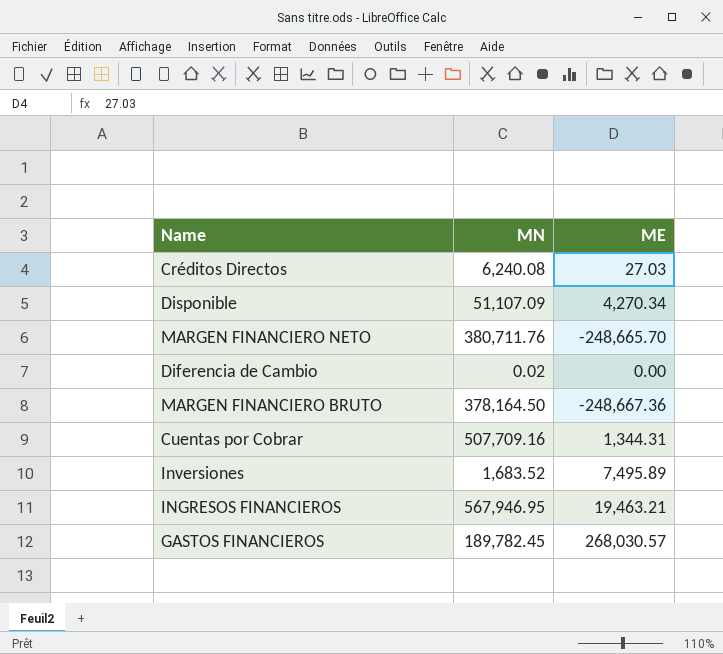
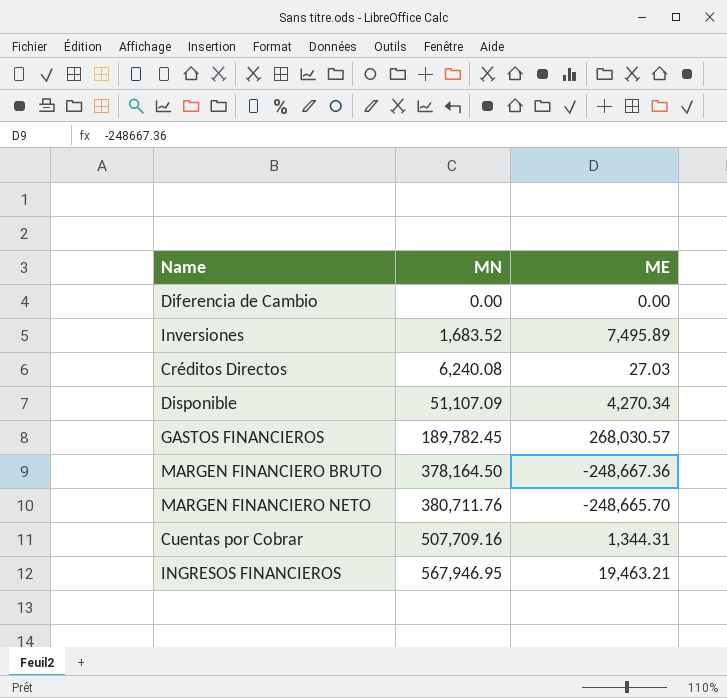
row order: none -> MN ascending
Diferencia de Cambio | MN: 0.02 -> 0.00

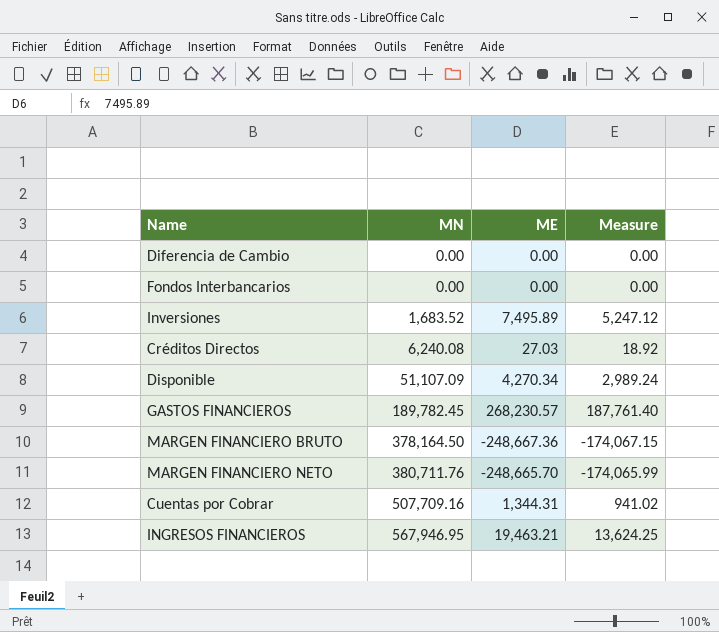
column Measure | formula: none -> [ME] * 0.7
row Fondos Interbancarios: none -> 0.00 | 0.00 | 0.00
GASTOS FINANCIEROS | ME: 268,030.57 -> 268,230.57

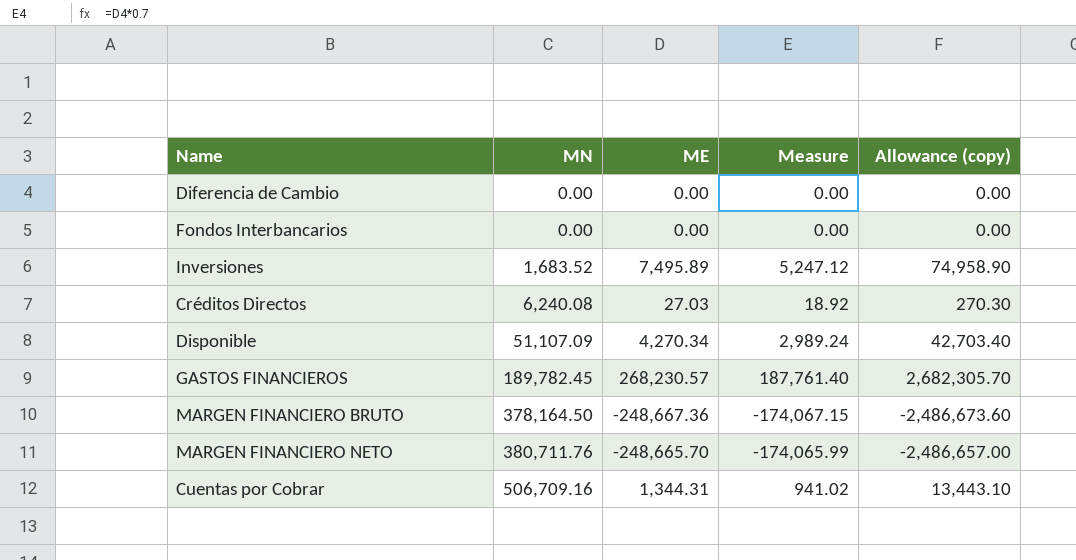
column Allowance (copy) | formula: none -> [ME] * 10
row INGRESOS FINANCIEROS: 567,946.95 | 19,463.21 | 13,624.25 -> none
Cuentas por Cobrar | MN: 507,709.16 -> 506,709.16

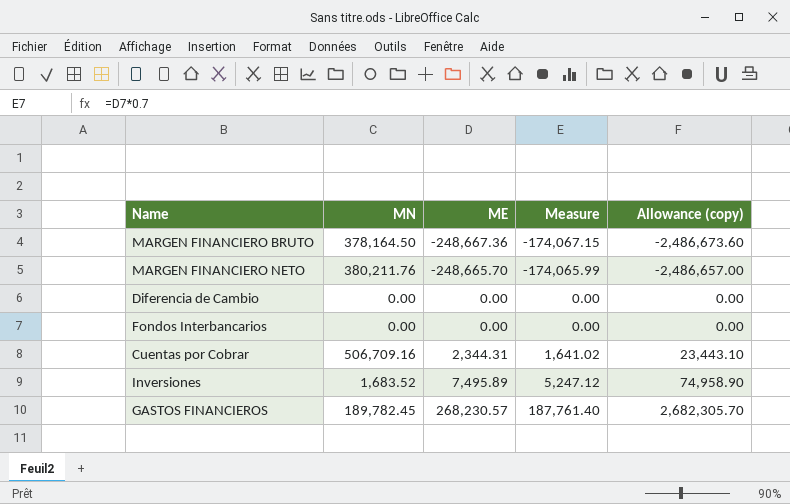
row order: MN ascending -> ME ascending
row Créditos Directos: 6,240.08 | 27.03 | 18.92 | 270.30 -> none
row Disponible: 51,107.09 | 4,270.34 | 2,989.24 | 42,703.40 -> none
MARGEN FINANCIERO NETO | MN: 380,711.76 -> 380,211.76
Cuentas por Cobrar | ME: 1,344.31 -> 2,344.31
Cuentas por Cobrar | Measure: 941.02 -> 1,641.02
Cuentas por Cobrar | Allowance (copy): 13,443.10 -> 23,443.10

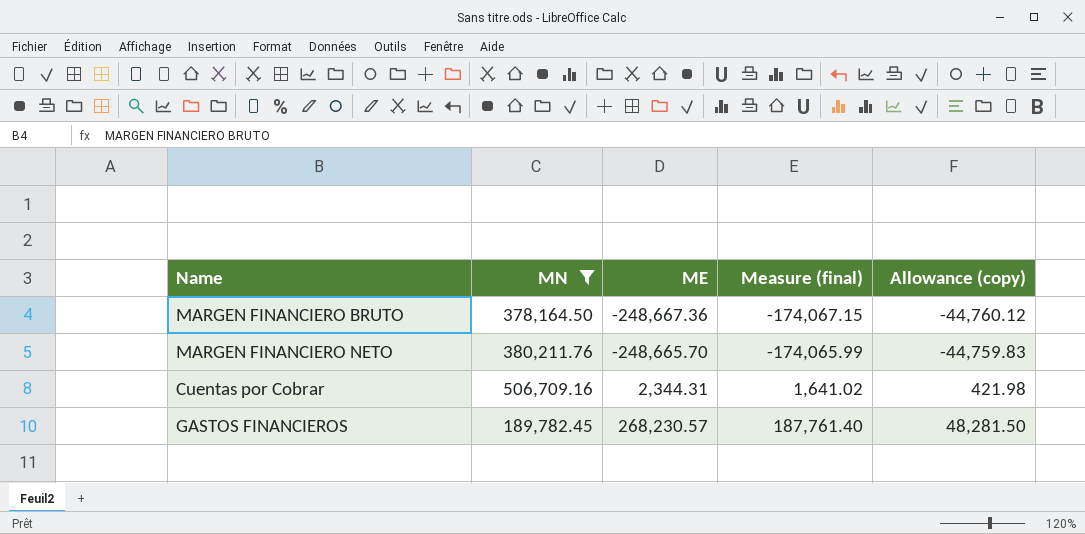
filter: none -> MN >= 189,782.45
column name: Measure -> Measure (final)
column Allowance (copy) | formula: [ME] * 10 -> [ME] * 0.18

